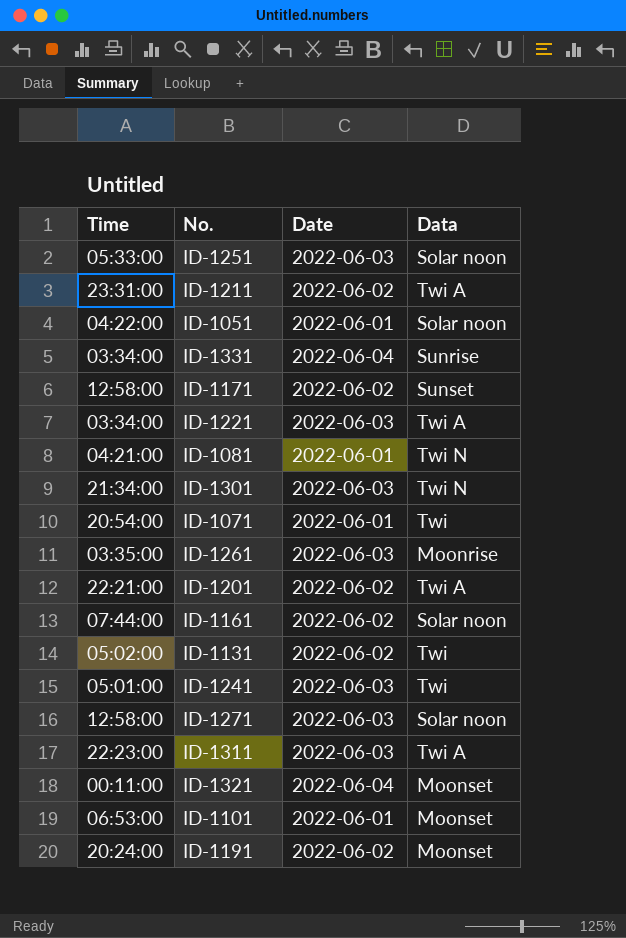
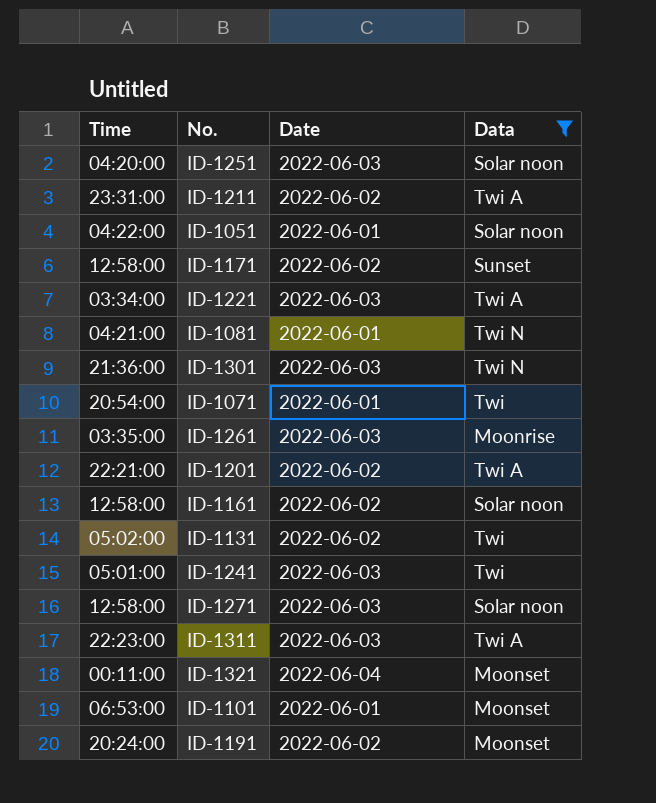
filter: none -> Data != Sunrise
ID-1251 | Time: 05:33:00 -> 04:20:00
ID-1301 | Time: 21:34:00 -> 21:36:00
ID-1161 | Time: 07:44:00 -> 12:58:00

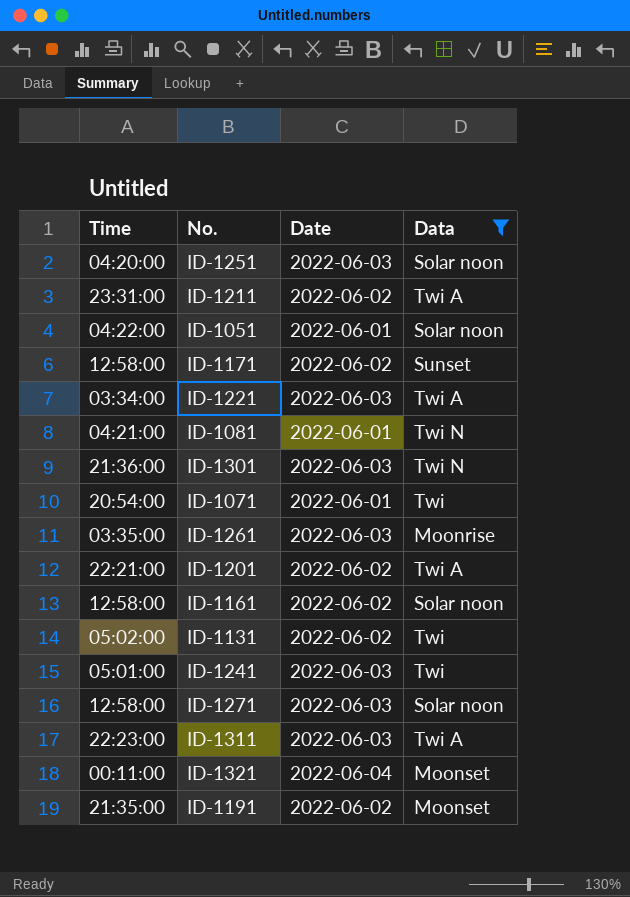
row ID-1101: 06:53:00 | 2022-06-01 | Moonset -> none
ID-1191 | Time: 20:24:00 -> 21:35:00

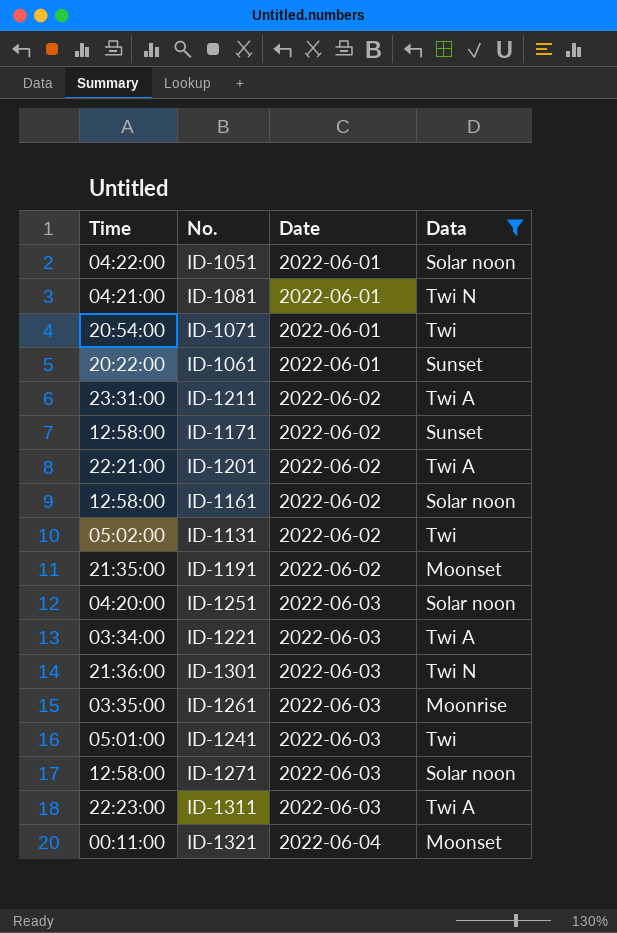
row order: none -> Date ascending
row ID-1061: none -> 20:22:00 | 2022-06-01 | Sunset

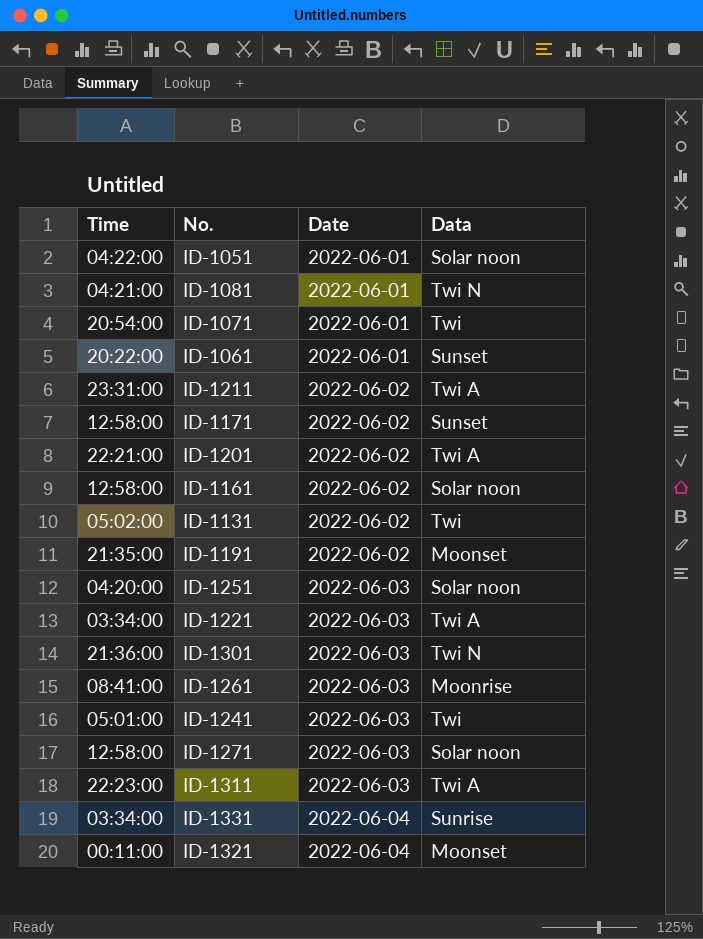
filter: Data != Sunrise -> none
ID-1261 | Time: 03:35:00 -> 08:41:00

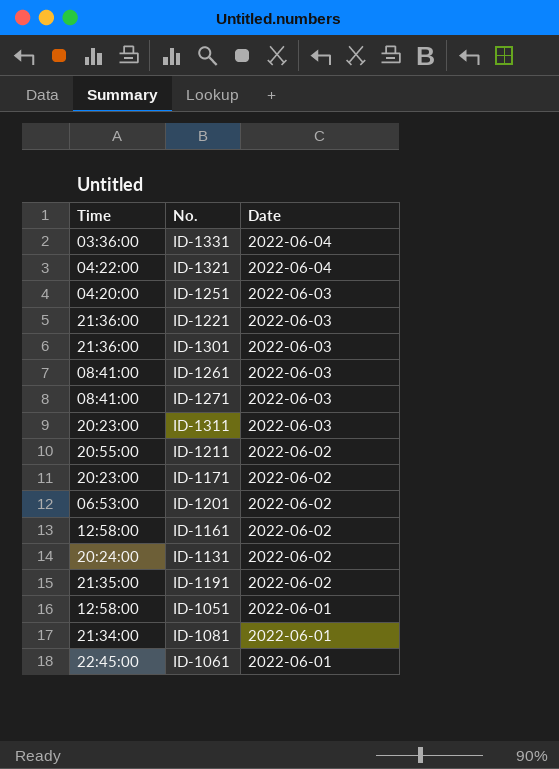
row order: Date ascending -> Date descending
column Data | position: 4 -> none
row ID-1071: 20:54:00 | 2022-06-01 | Twi -> none
row ID-1241: 05:01:00 | 2022-06-03 | Twi -> none
ID-1331 | Time: 03:34:00 -> 03:36:00
ID-1321 | Time: 00:11:00 -> 04:22:00
ID-1221 | Time: 03:34:00 -> 21:36:00
ID-1271 | Time: 12:58:00 -> 08:41:00
ID-1311 | Time: 22:23:00 -> 20:23:00
ID-1211 | Time: 23:31:00 -> 20:55:00
ID-1171 | Time: 12:58:00 -> 20:23:00
ID-1201 | Time: 22:21:00 -> 06:53:00
ID-1131 | Time: 05:02:00 -> 20:24:00
ID-1051 | Time: 04:22:00 -> 12:58:00
ID-1081 | Time: 04:21:00 -> 21:34:00
ID-1061 | Time: 20:22:00 -> 22:45:00

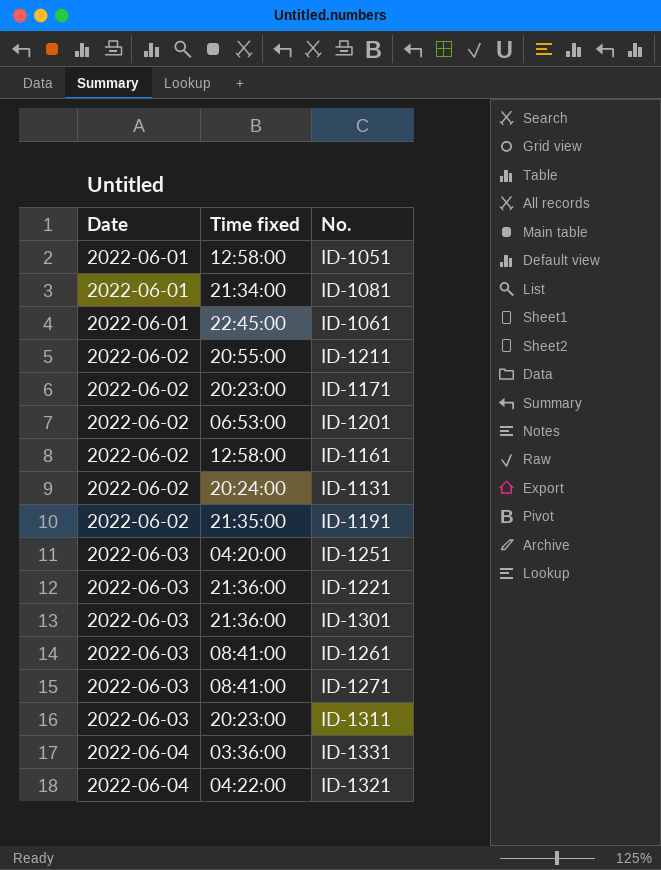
row order: Date descending -> Date ascending
column Date | position: 3 -> 1
column name: Time -> Time fixed

